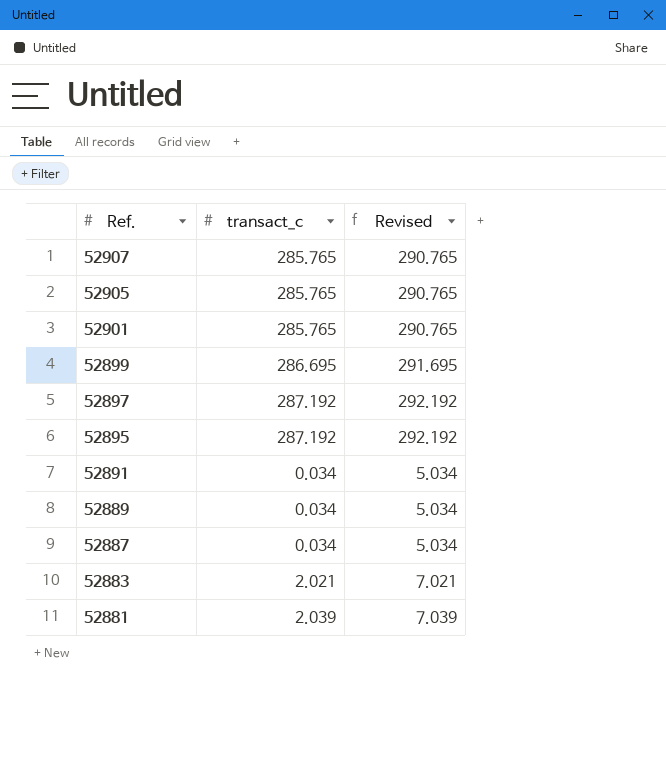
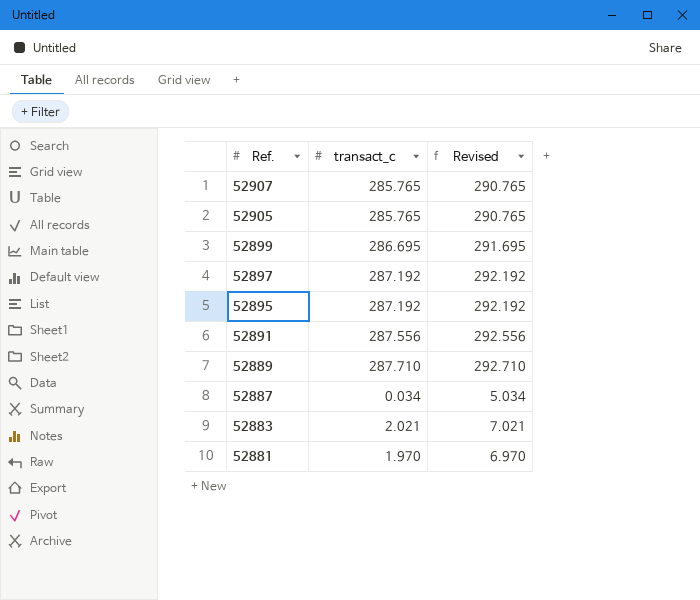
row 52901: 285.765 | 290.765 -> none
52891 | transact_c: 0.034 -> 287.556
52891 | Revised: 5.034 -> 292.556
52889 | transact_c: 0.034 -> 287.710
52889 | Revised: 5.034 -> 292.710
52881 | transact_c: 2.039 -> 1.970
52881 | Revised: 7.039 -> 6.970

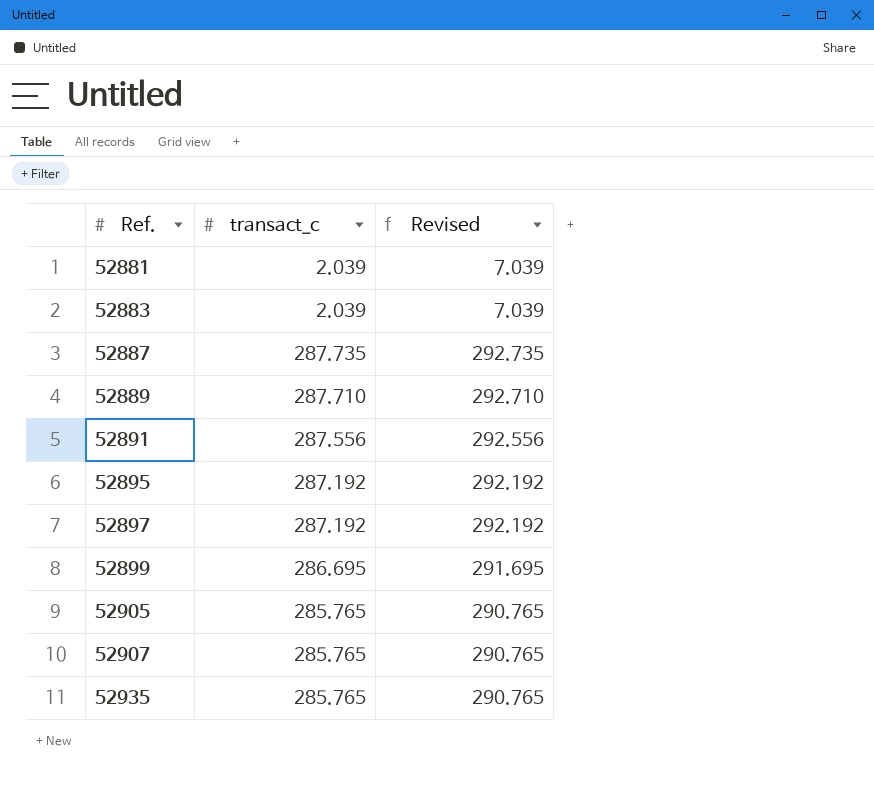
row order: Ref. descending -> Ref. ascending
52881 | transact_c: 1.970 -> 2.039
52881 | Revised: 6.970 -> 7.039
52883 | transact_c: 2.021 -> 2.039
52883 | Revised: 7.021 -> 7.039
52887 | transact_c: 0.034 -> 287.735
52887 | Revised: 5.034 -> 292.735
row 52935: none -> 285.765 | 290.765

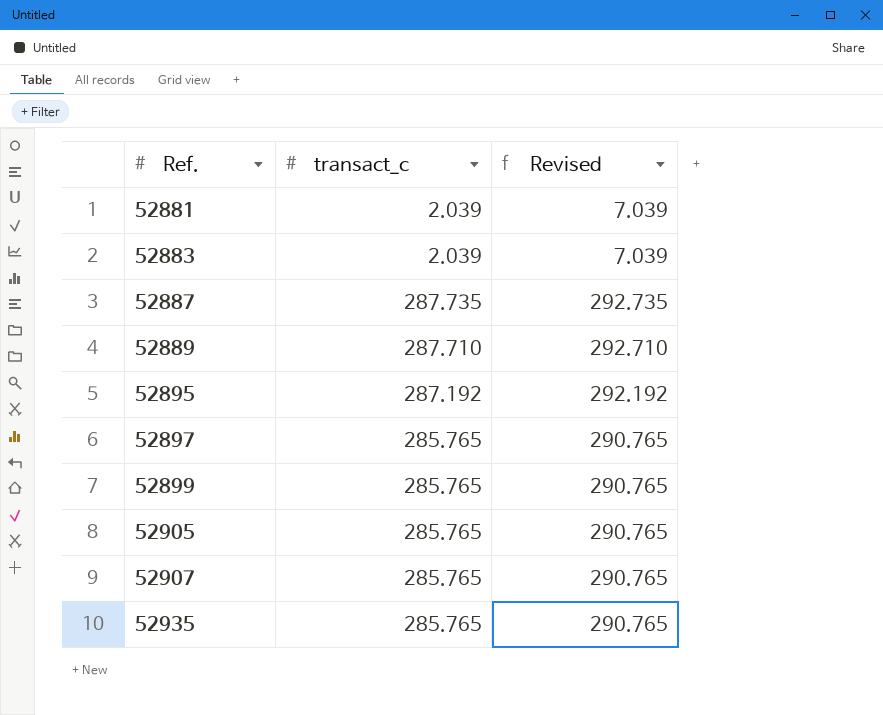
row 52891: 287.556 | 292.556 -> none
52897 | transact_c: 287.192 -> 285.765
52897 | Revised: 292.192 -> 290.765
52899 | transact_c: 286.695 -> 285.765
52899 | Revised: 291.695 -> 290.765

